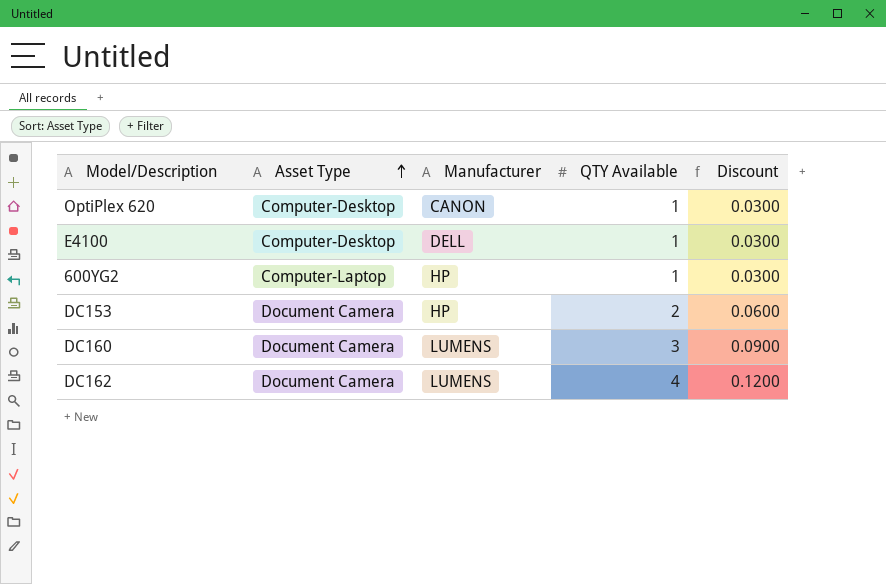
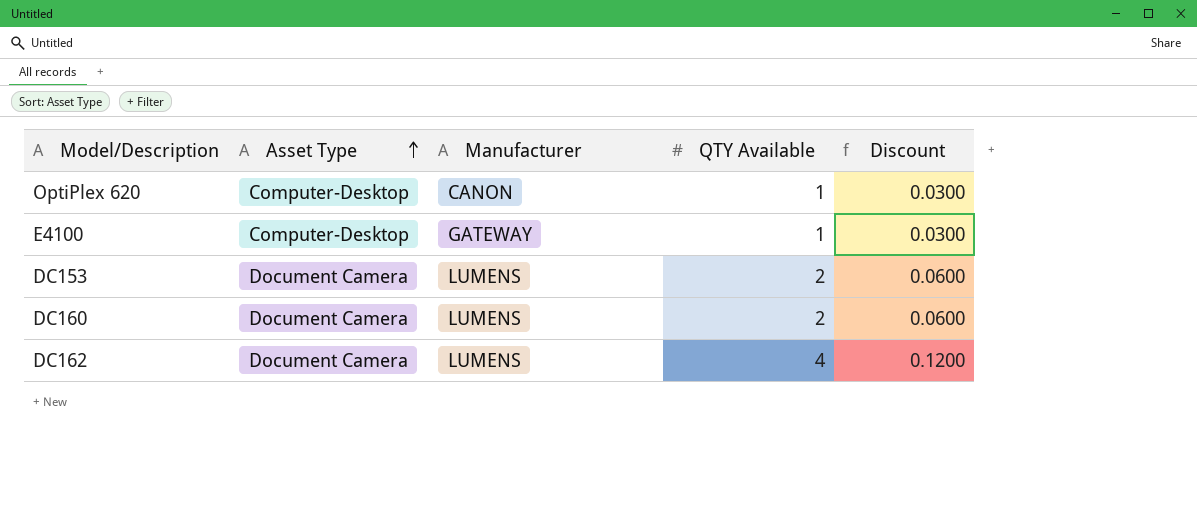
row 600YG2: Computer-Laptop | HP | 1 | 0.0300 -> none
E4100 | Manufacturer: DELL -> GATEWAY
DC153 | Manufacturer: HP -> LUMENS
DC160 | QTY Available: 3 -> 2
DC160 | Discount: 0.0900 -> 0.0600

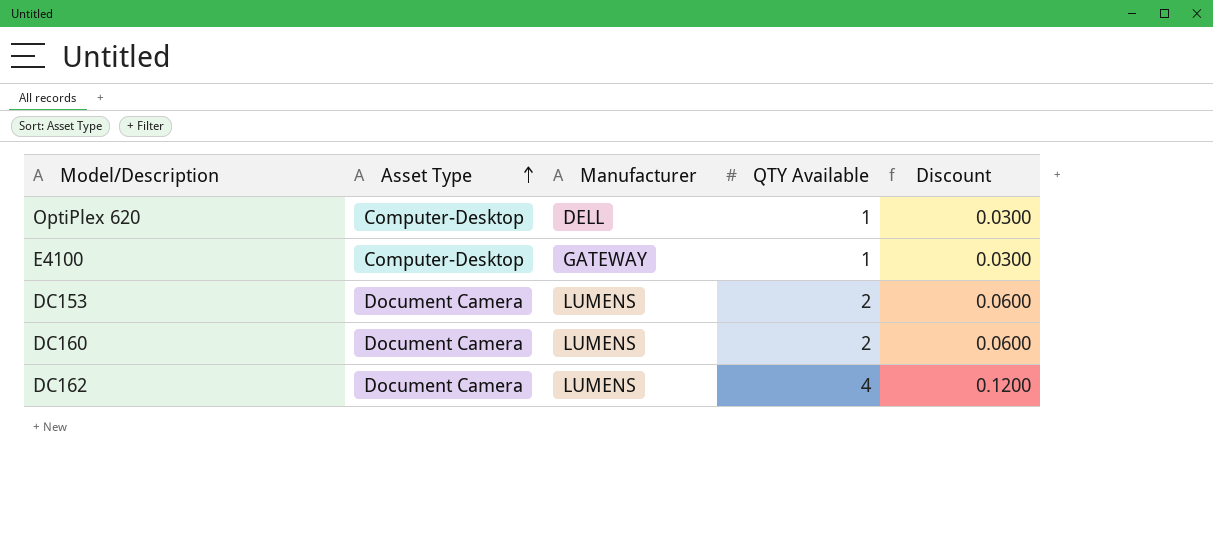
OptiPlex 620 | Manufacturer: CANON -> DELL

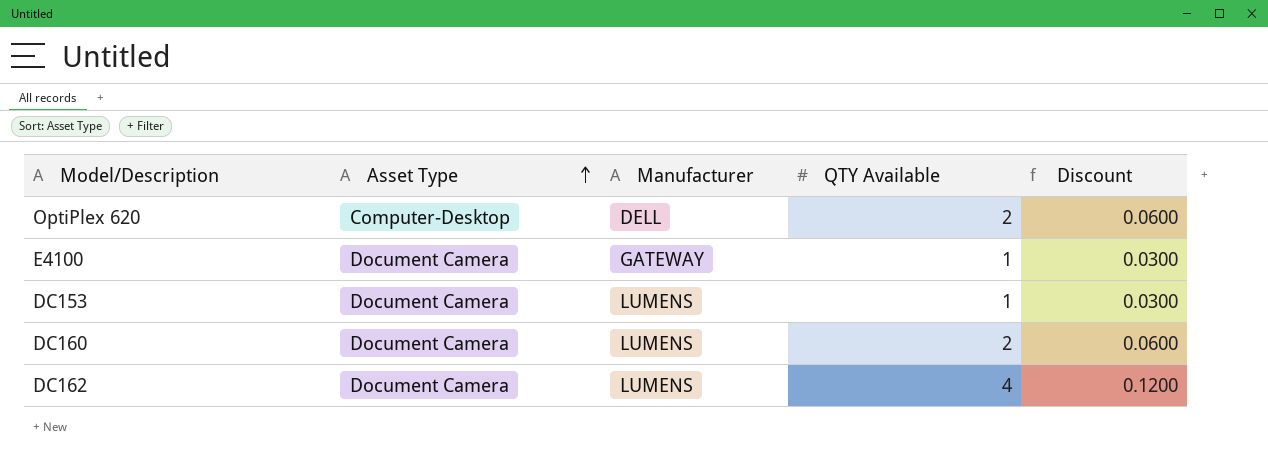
OptiPlex 620 | QTY Available: 1 -> 2
OptiPlex 620 | Discount: 0.0300 -> 0.0600
E4100 | Asset Type: Computer-Desktop -> Document Camera
DC153 | QTY Available: 2 -> 1
DC153 | Discount: 0.0600 -> 0.0300

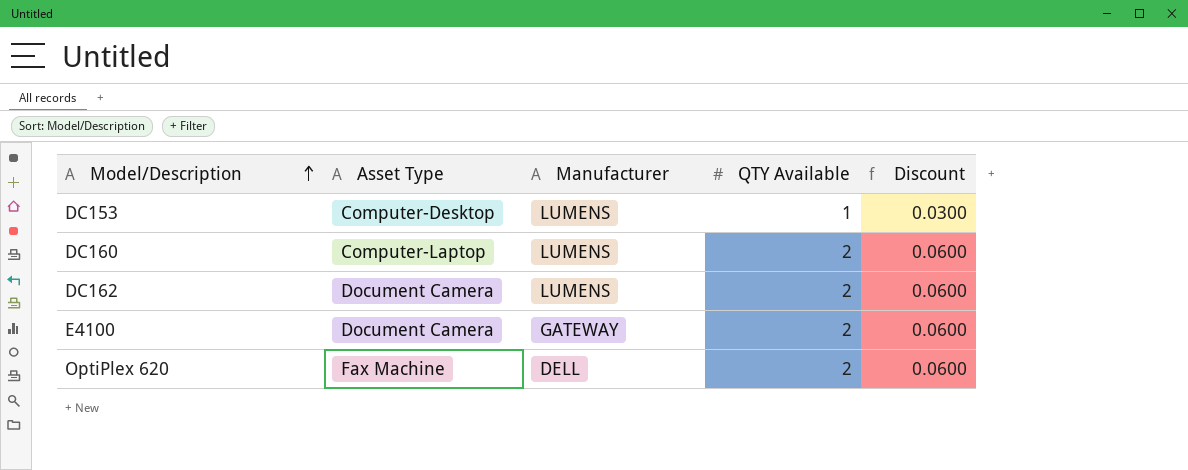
row order: Asset Type ascending -> Model/Description ascending
DC153 | Asset Type: Document Camera -> Computer-Desktop
DC160 | Asset Type: Document Camera -> Computer-Laptop
DC162 | QTY Available: 4 -> 2
DC162 | Discount: 0.1200 -> 0.0600
E4100 | QTY Available: 1 -> 2
E4100 | Discount: 0.0300 -> 0.0600
OptiPlex 620 | Asset Type: Computer-Desktop -> Fax Machine

